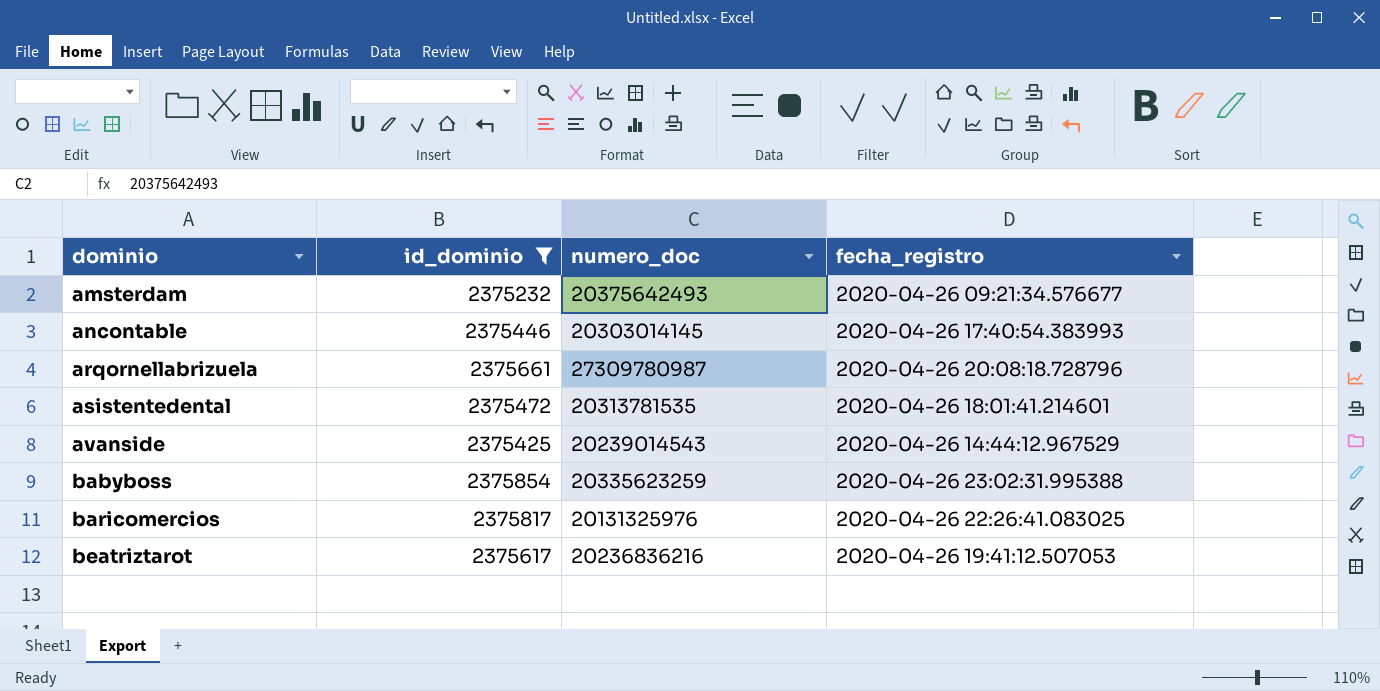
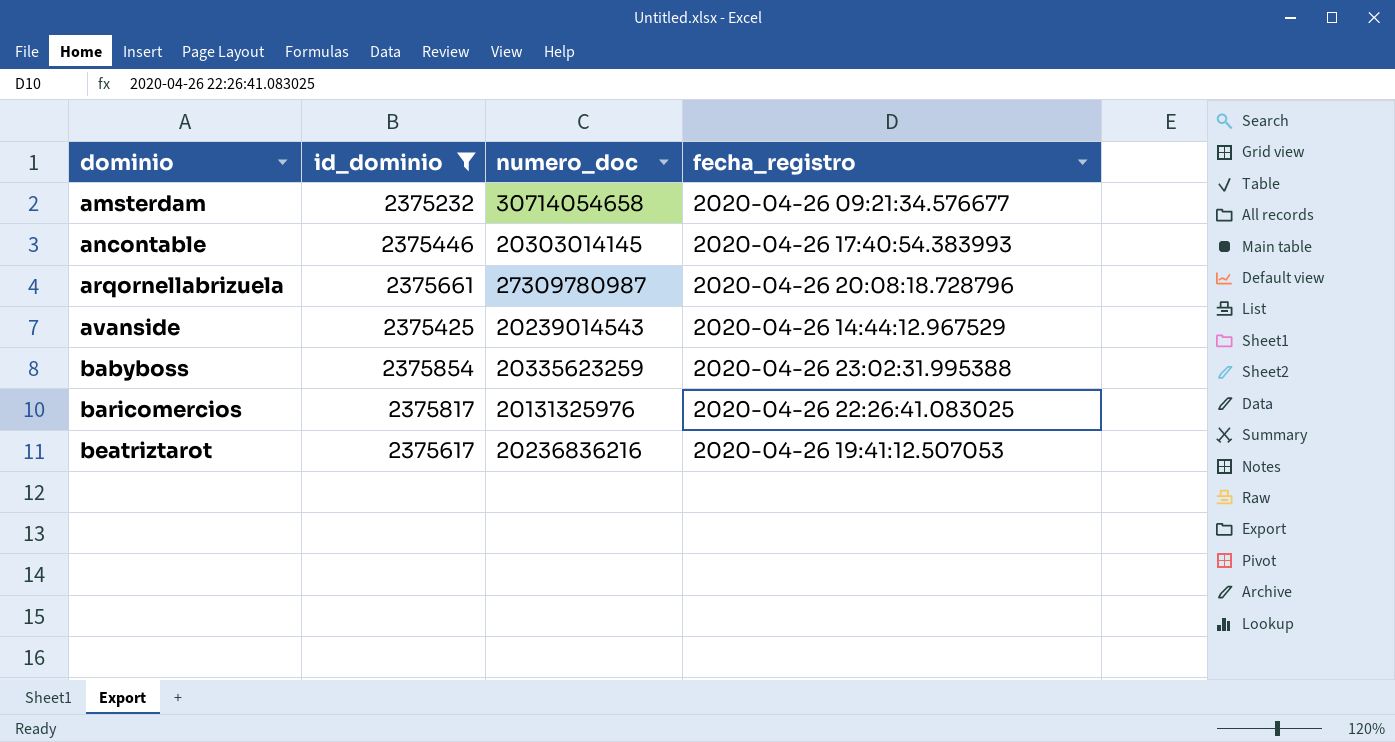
row asistentedental: 2375472 | 20313781535 | 2020-04-26 18:01:41.214601 -> none
amsterdam | numero_doc: 20375642493 -> 30714054658

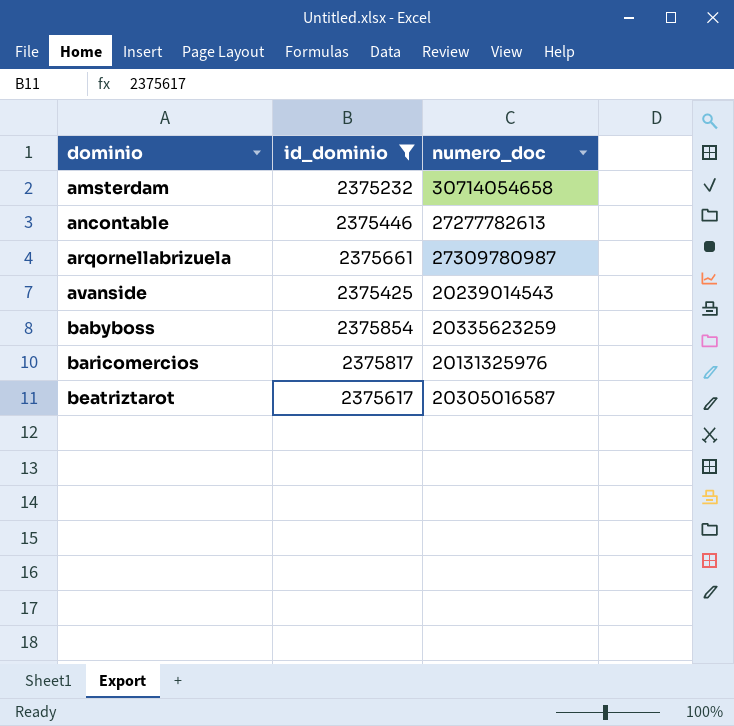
column fecha_registro | position: 4 -> none
ancontable | numero_doc: 20303014145 -> 27277782613
beatriztarot | numero_doc: 20236836216 -> 20305016587

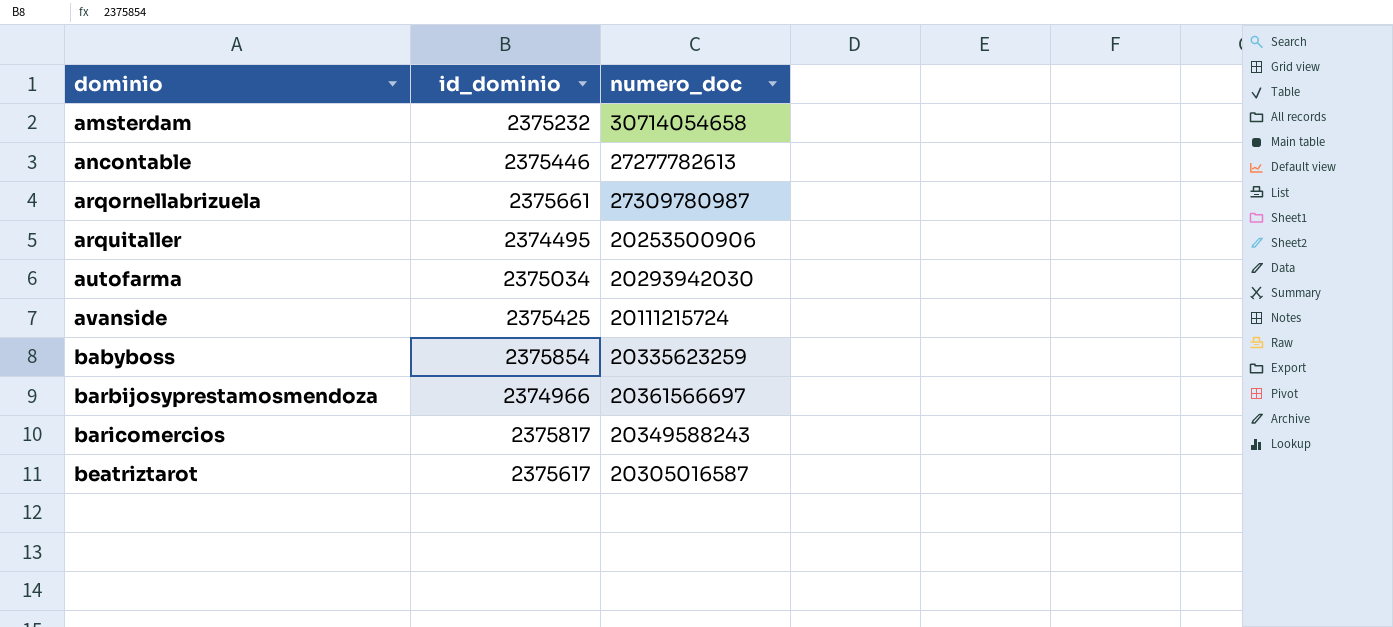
filter: id_dominio >= 2375232 -> none
avanside | numero_doc: 20239014543 -> 20111215724
baricomercios | numero_doc: 20131325976 -> 20349588243

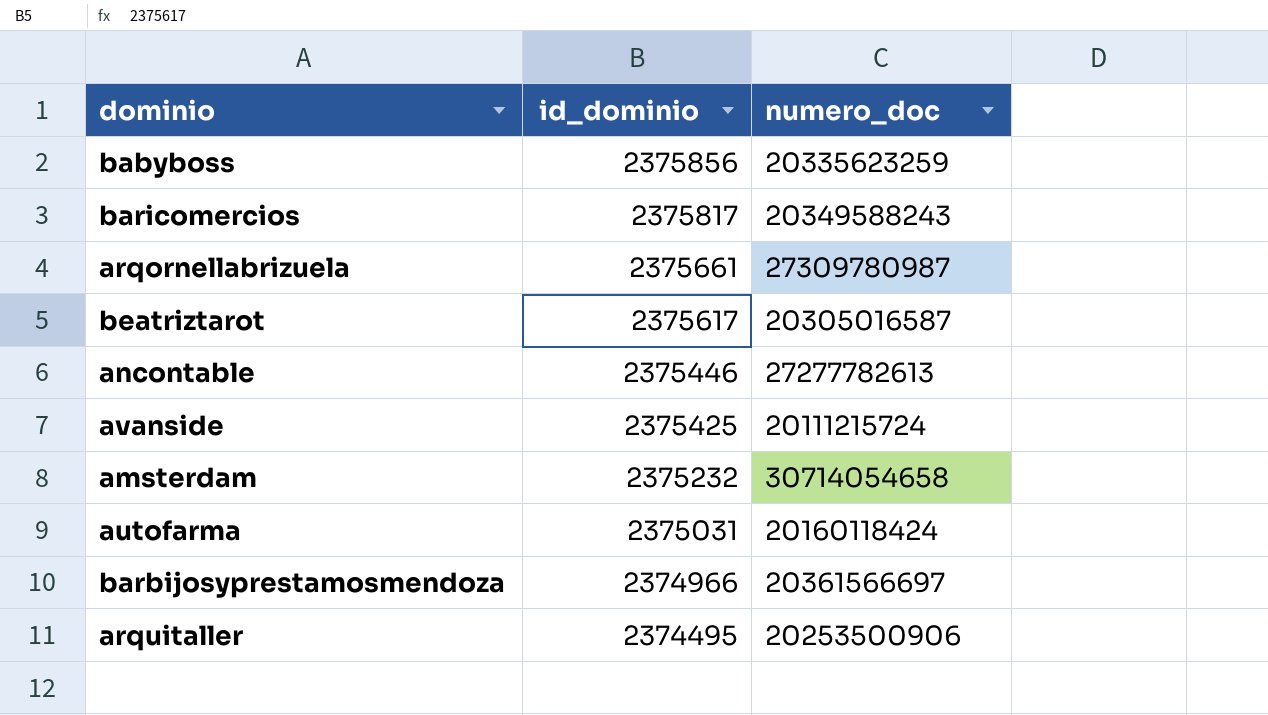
row order: dominio ascending -> id_dominio descending
babyboss | id_dominio: 2375854 -> 2375856
autofarma | id_dominio: 2375034 -> 2375031
autofarma | numero_doc: 20293942030 -> 20160118424

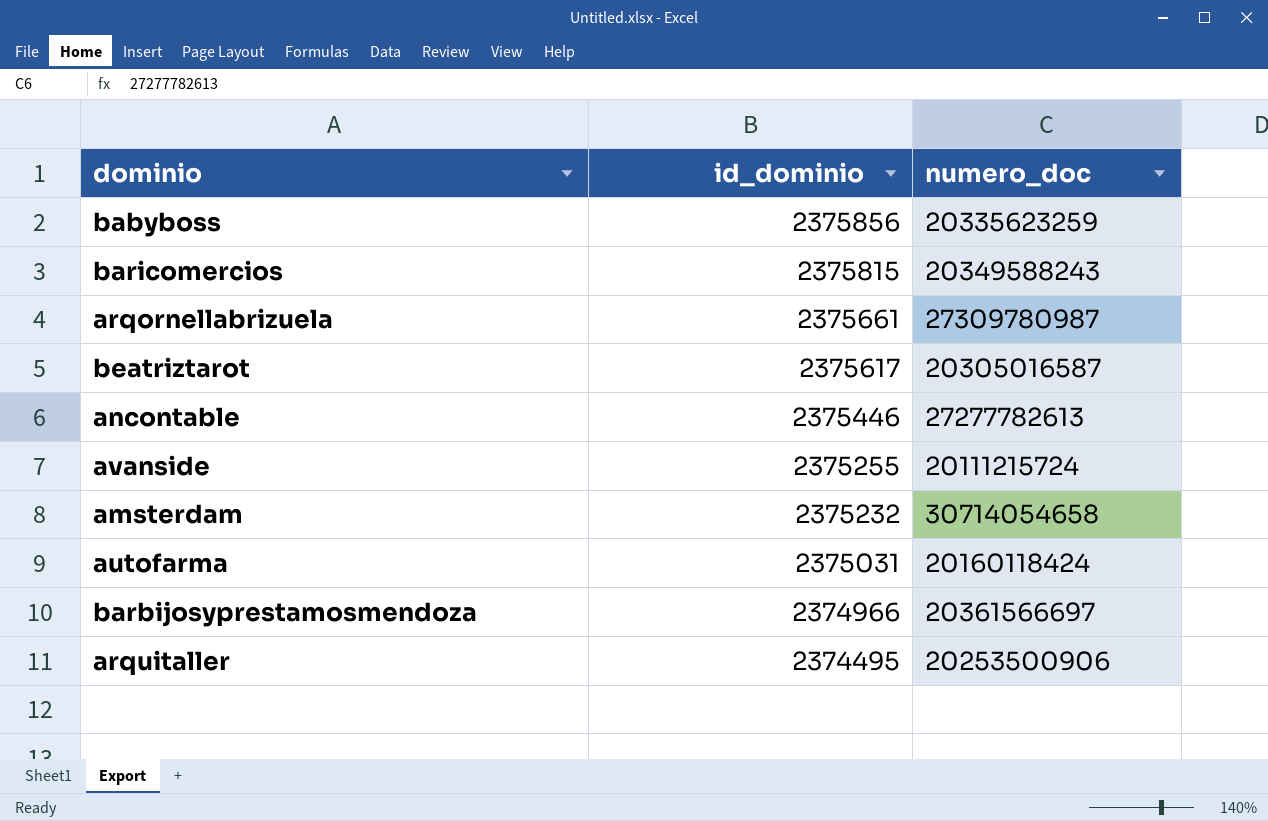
baricomercios | id_dominio: 2375817 -> 2375815
avanside | id_dominio: 2375425 -> 2375255

